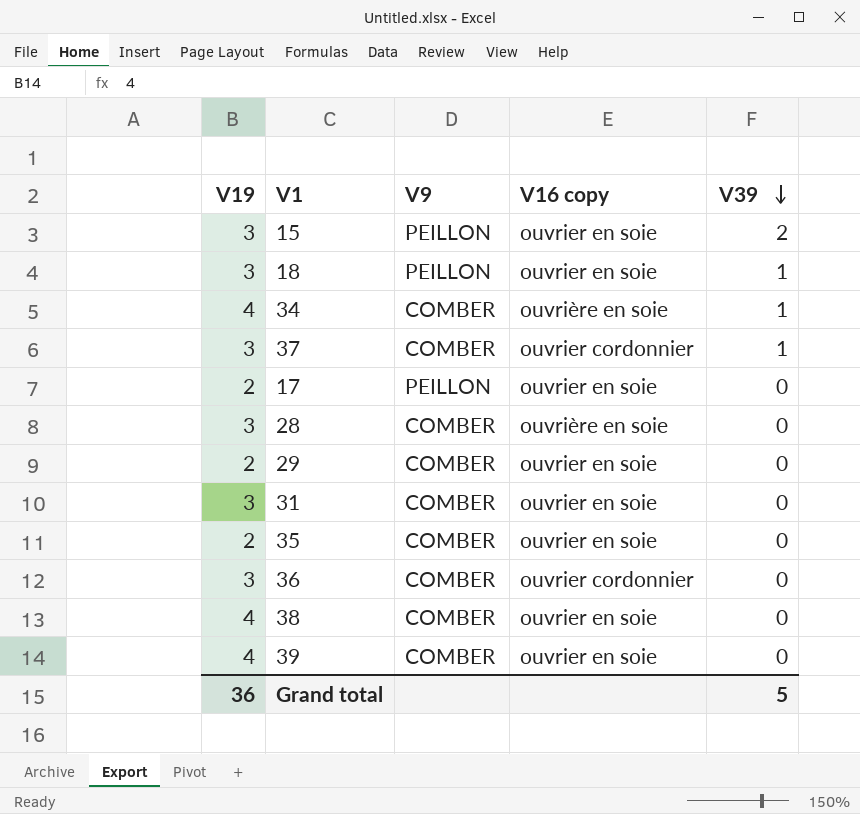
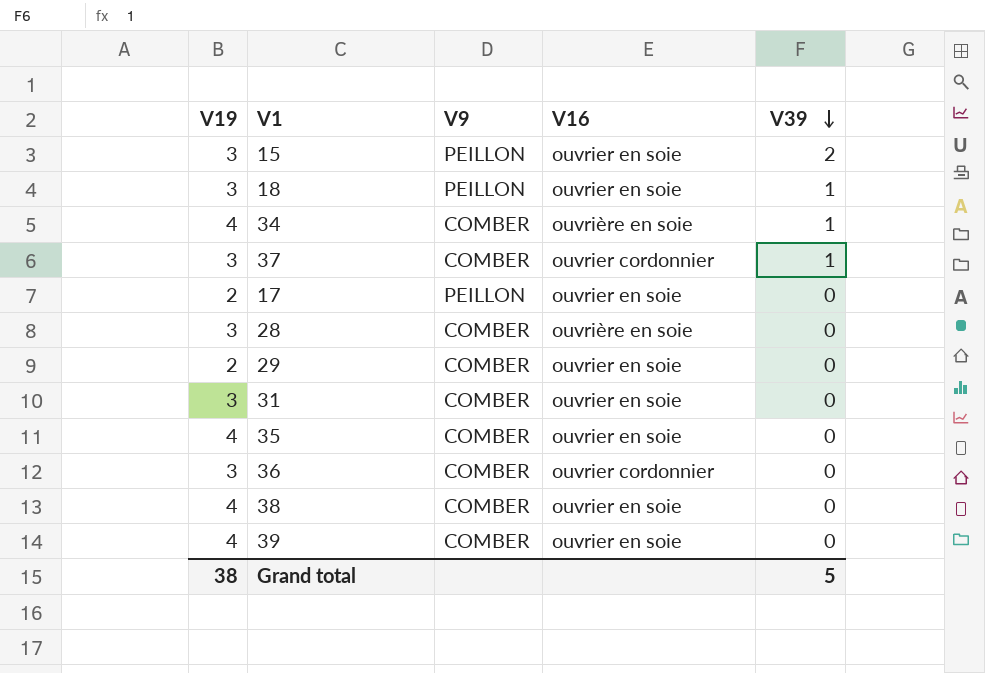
column name: V16 copy -> V16
35 | V19: 2 -> 4
Grand total | V19: 36 -> 38

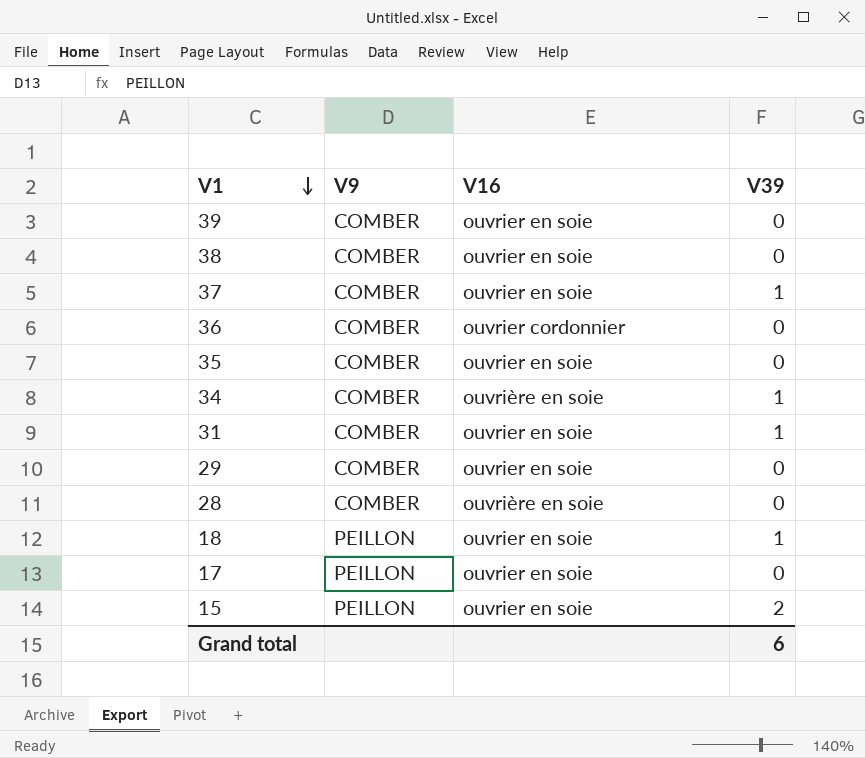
row order: V39 descending -> V1 descending
column V19 | position: 1 -> none
37 | V16: ouvrier cordonnier -> ouvrier en soie
31 | V39: 0 -> 1
Grand total | V39: 5 -> 6

